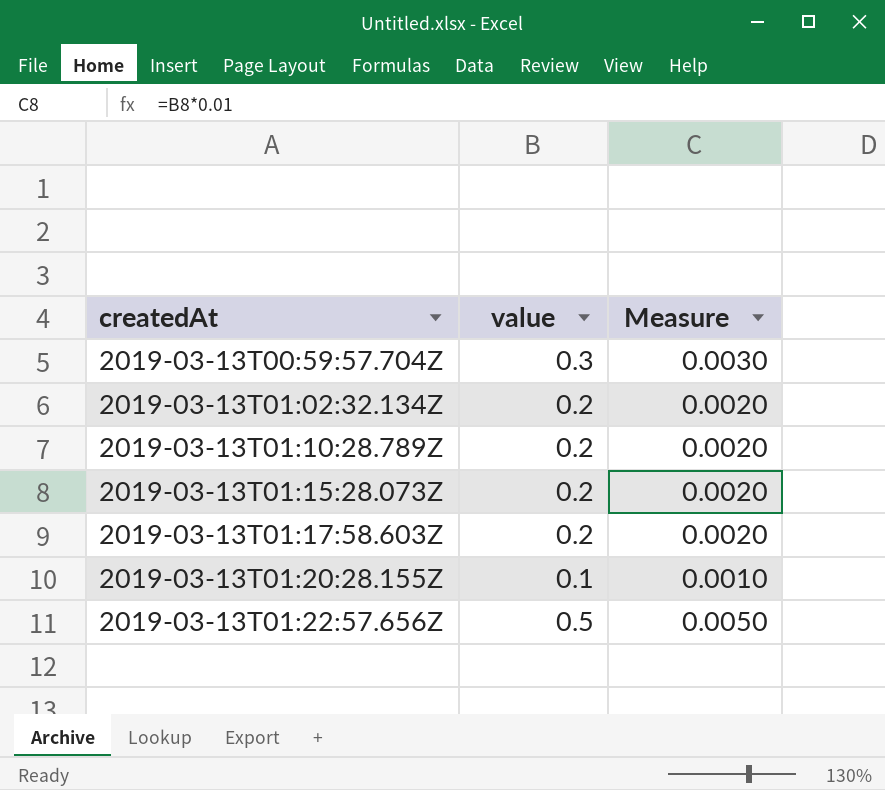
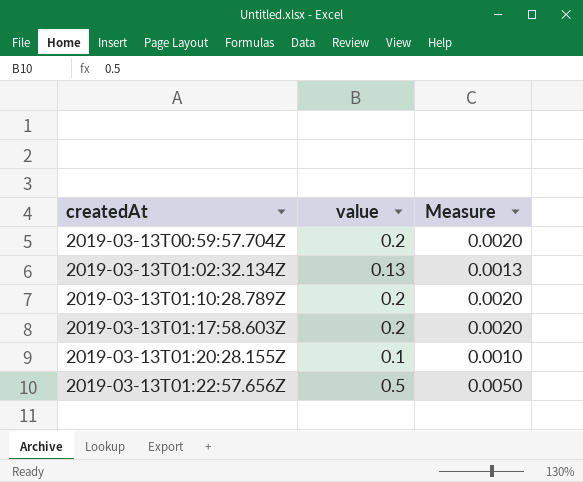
row 2019-03-13T01:15:28.073Z: 0.2 | 0.0020 -> none
2019-03-13T00:59:57.704Z | value: 0.3 -> 0.2
2019-03-13T00:59:57.704Z | Measure: 0.0030 -> 0.0020
2019-03-13T01:02:32.134Z | value: 0.2 -> 0.13
2019-03-13T01:02:32.134Z | Measure: 0.0020 -> 0.0013

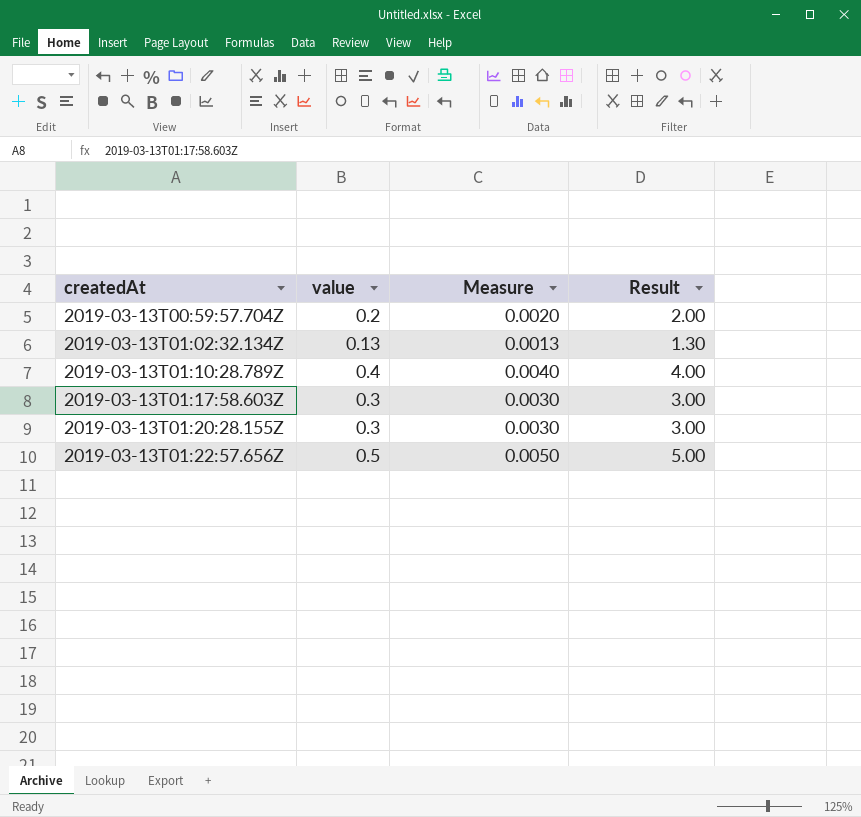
column Result | formula: none -> [value] * 10
2019-03-13T01:10:28.789Z | value: 0.2 -> 0.4
2019-03-13T01:10:28.789Z | Measure: 0.0020 -> 0.0040
2019-03-13T01:17:58.603Z | value: 0.2 -> 0.3
2019-03-13T01:17:58.603Z | Measure: 0.0020 -> 0.0030
2019-03-13T01:20:28.155Z | value: 0.1 -> 0.3
2019-03-13T01:20:28.155Z | Measure: 0.0010 -> 0.0030

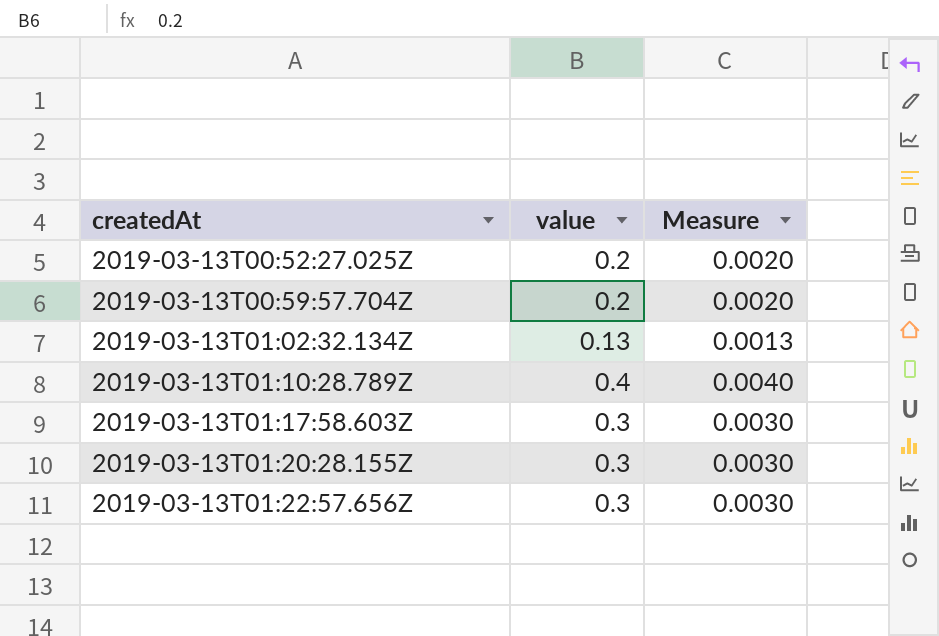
column Result | formula: [value] * 10 -> none
row 2019-03-13T00:52:27.025Z: none -> 0.2 | 0.0020
2019-03-13T01:22:57.656Z | value: 0.5 -> 0.3
2019-03-13T01:22:57.656Z | Measure: 0.0050 -> 0.0030

